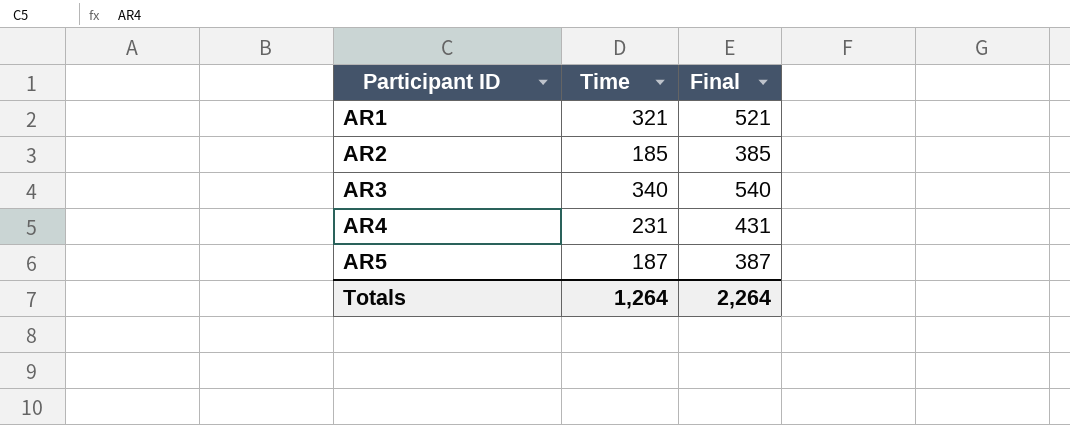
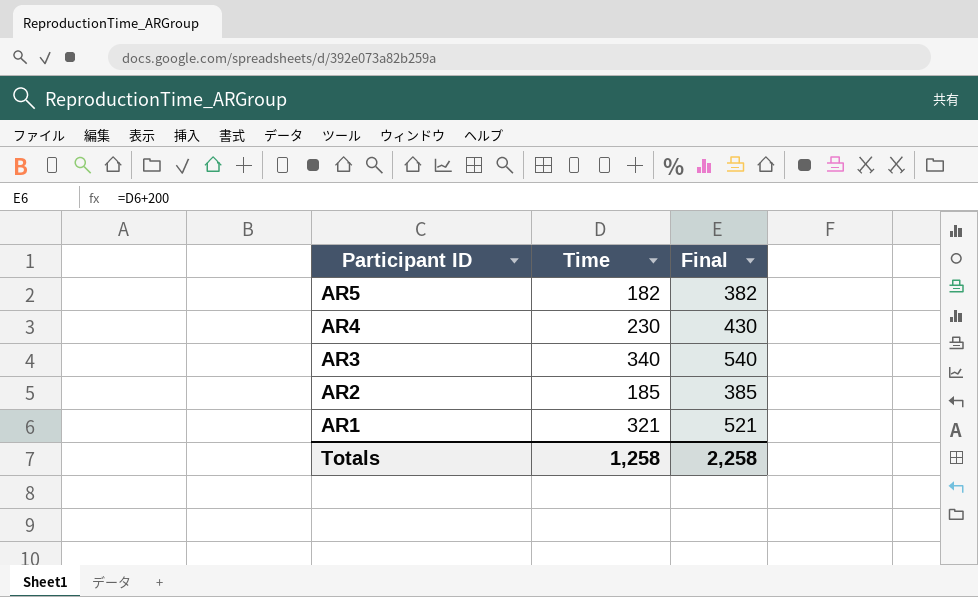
row order: Participant ID ascending -> Participant ID descending
AR5 | Time: 187 -> 182
AR5 | Final: 387 -> 382
AR4 | Time: 231 -> 230
AR4 | Final: 431 -> 430
Totals | Time: 1,264 -> 1,258
Totals | Final: 2,264 -> 2,258

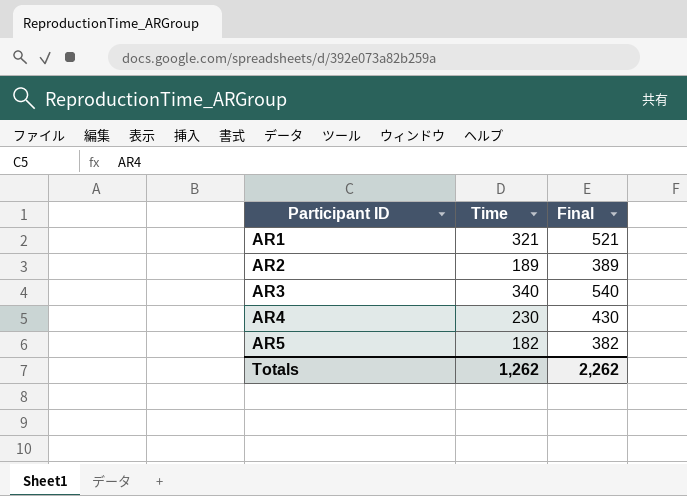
row order: Participant ID descending -> Participant ID ascending
AR2 | Time: 185 -> 189
AR2 | Final: 385 -> 389
Totals | Time: 1,258 -> 1,262
Totals | Final: 2,258 -> 2,262

